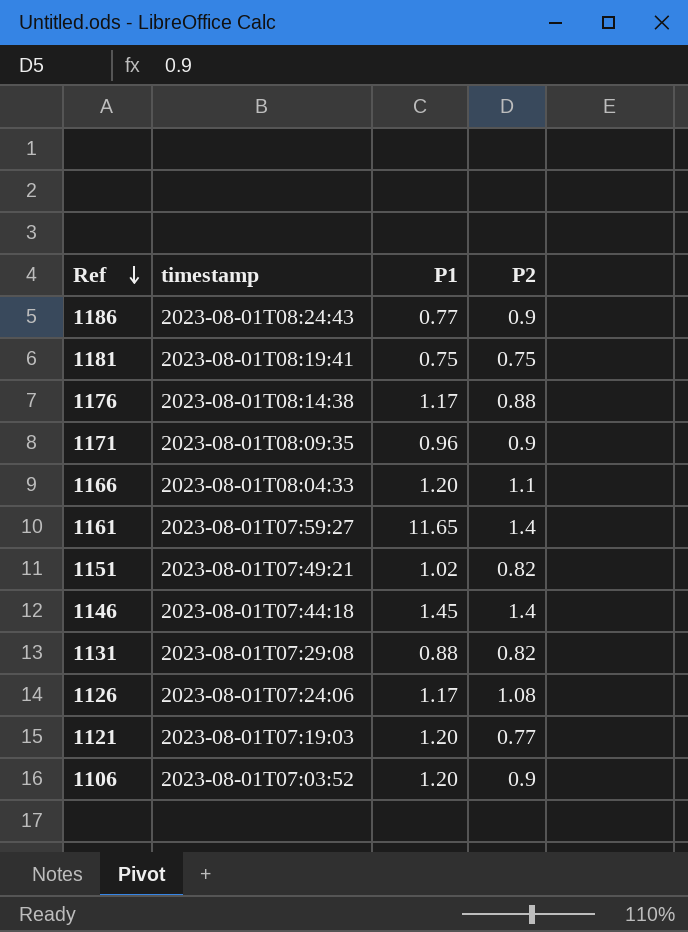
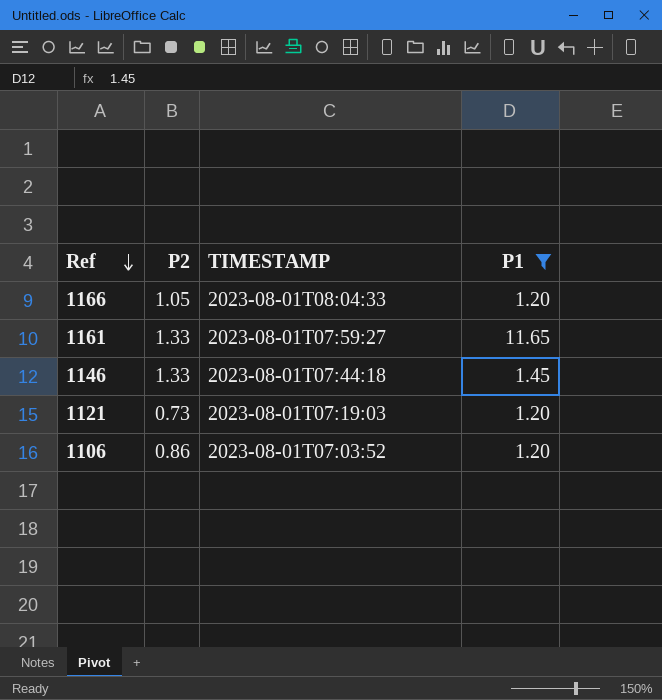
filter: none -> P1 >= 1.20
column P2 | position: 4 -> 2
column name: timestamp -> TIMESTAMP
1166 | P2: 1.1 -> 1.05
1161 | P2: 1.4 -> 1.33
1146 | P2: 1.4 -> 1.33
1121 | P2: 0.77 -> 0.73
1106 | P2: 0.9 -> 0.86

